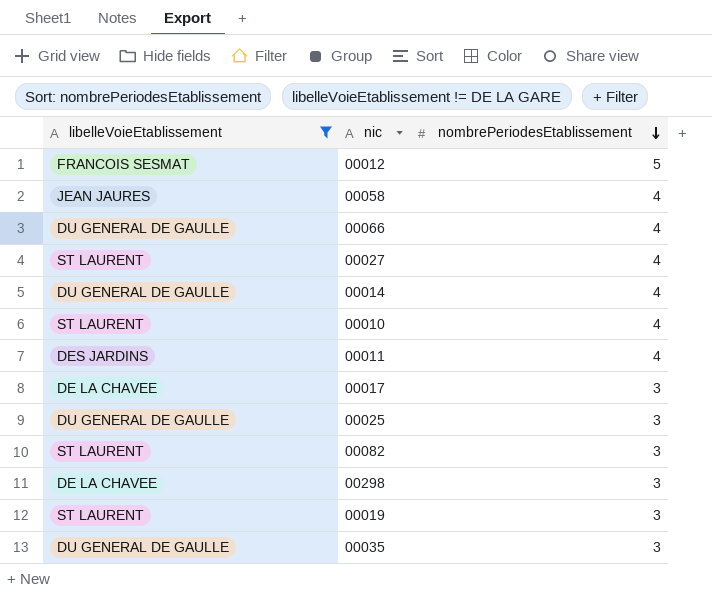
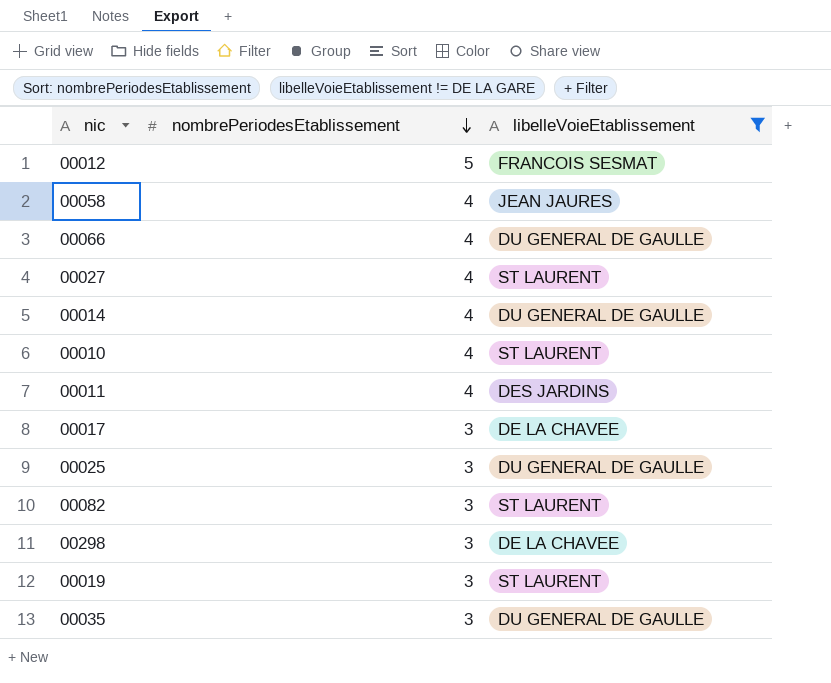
column libelleVoieEtablissement | position: 1 -> 3

